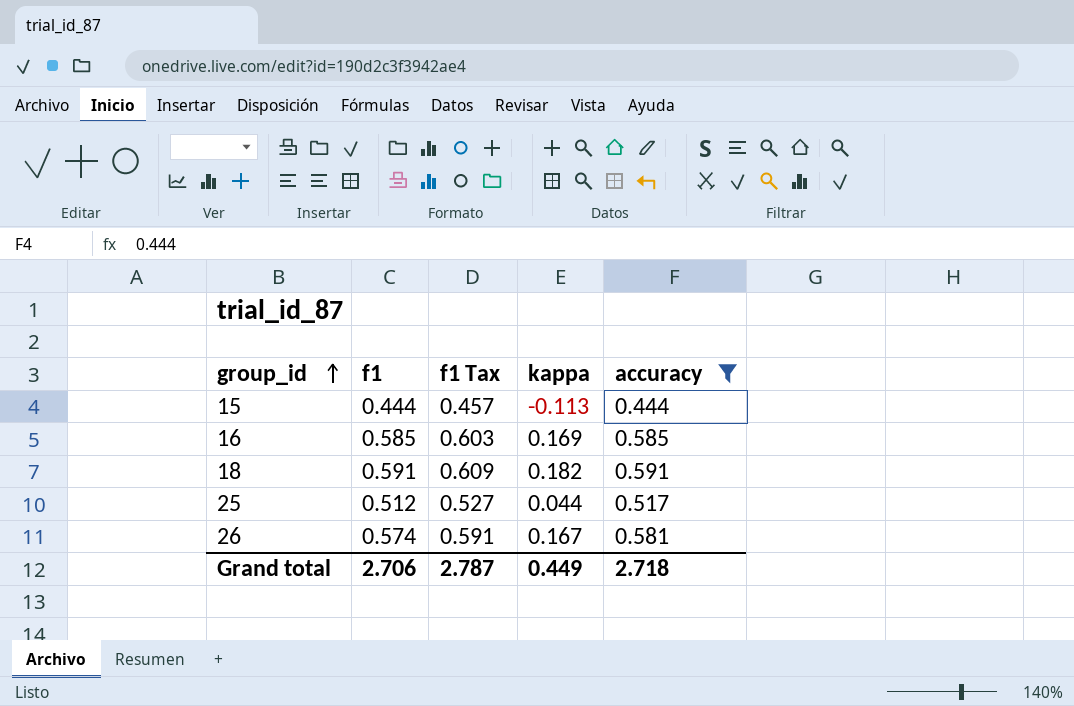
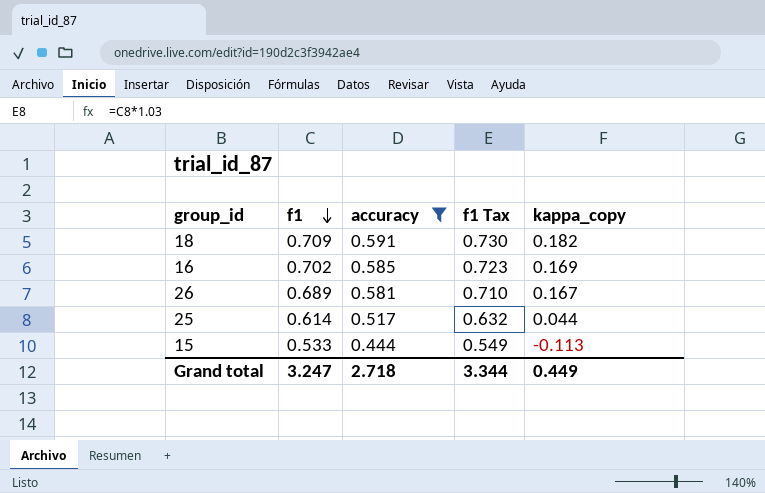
row order: group_id ascending -> f1 descending
column accuracy | position: 5 -> 3
column name: kappa -> kappa_copy
18 | f1: 0.591 -> 0.709
18 | f1 Tax: 0.609 -> 0.730
16 | f1: 0.585 -> 0.702
16 | f1 Tax: 0.603 -> 0.723
26 | f1: 0.574 -> 0.689
26 | f1 Tax: 0.591 -> 0.710
25 | f1: 0.512 -> 0.614
25 | f1 Tax: 0.527 -> 0.632
15 | f1: 0.444 -> 0.533
15 | f1 Tax: 0.457 -> 0.549
Grand total | f1: 2.706 -> 3.247
Grand total | f1 Tax: 2.787 -> 3.344

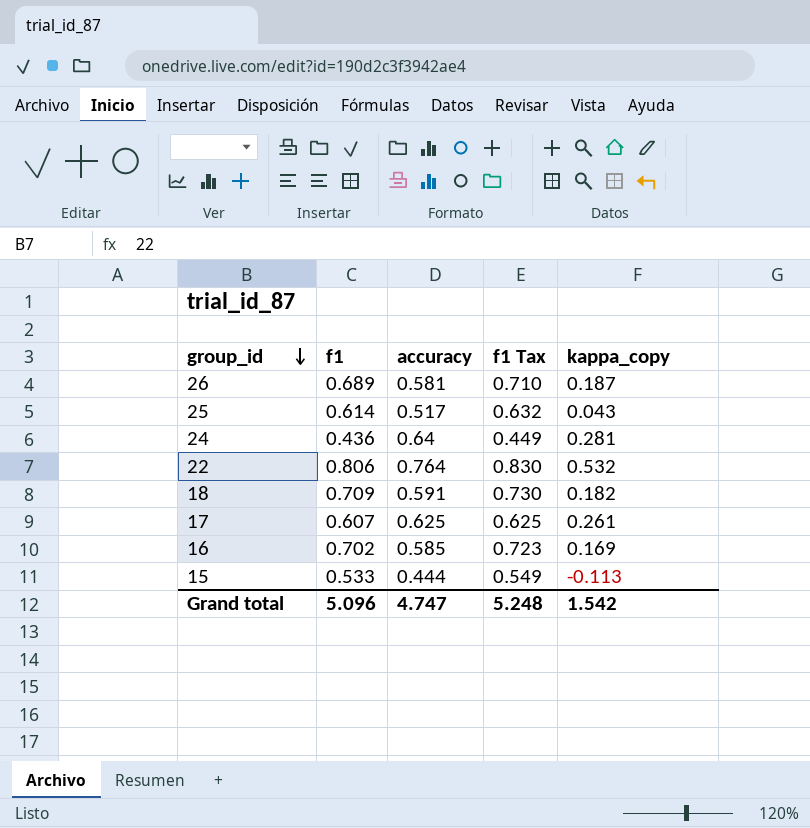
filter: accuracy <= 0.591 -> none
row order: f1 descending -> group_id descending
26 | kappa_copy: 0.167 -> 0.187
25 | kappa_copy: 0.044 -> 0.043
Grand total | f1: 3.247 -> 5.096
Grand total | accuracy: 2.718 -> 4.747
Grand total | f1 Tax: 3.344 -> 5.248
Grand total | kappa_copy: 0.449 -> 1.542

